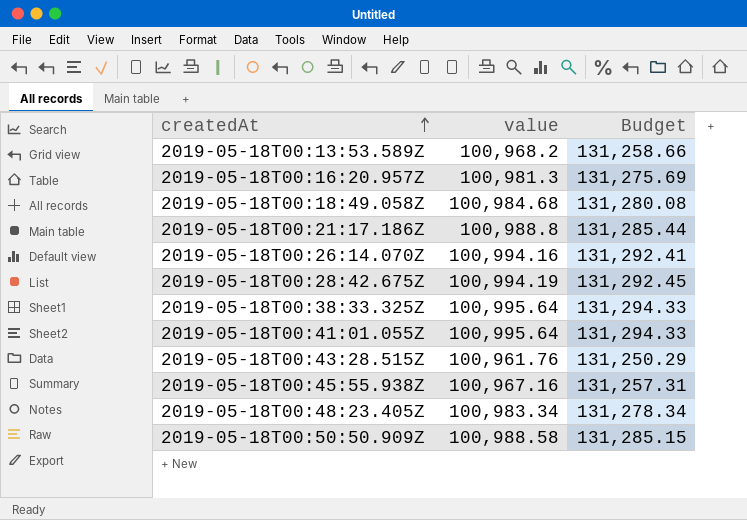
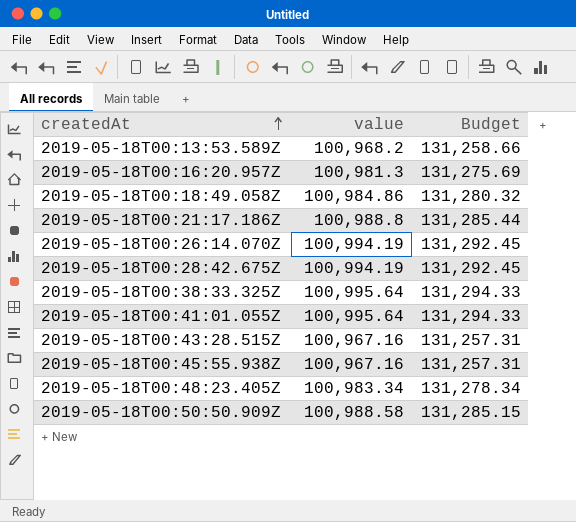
2019-05-18T00:18:49.058Z | value: 100,984.68 -> 100,984.86
2019-05-18T00:18:49.058Z | Budget: 131,280.08 -> 131,280.32
2019-05-18T00:26:14.070Z | value: 100,994.16 -> 100,994.19
2019-05-18T00:26:14.070Z | Budget: 131,292.41 -> 131,292.45
2019-05-18T00:43:28.515Z | value: 100,961.76 -> 100,967.16
2019-05-18T00:43:28.515Z | Budget: 131,250.29 -> 131,257.31

